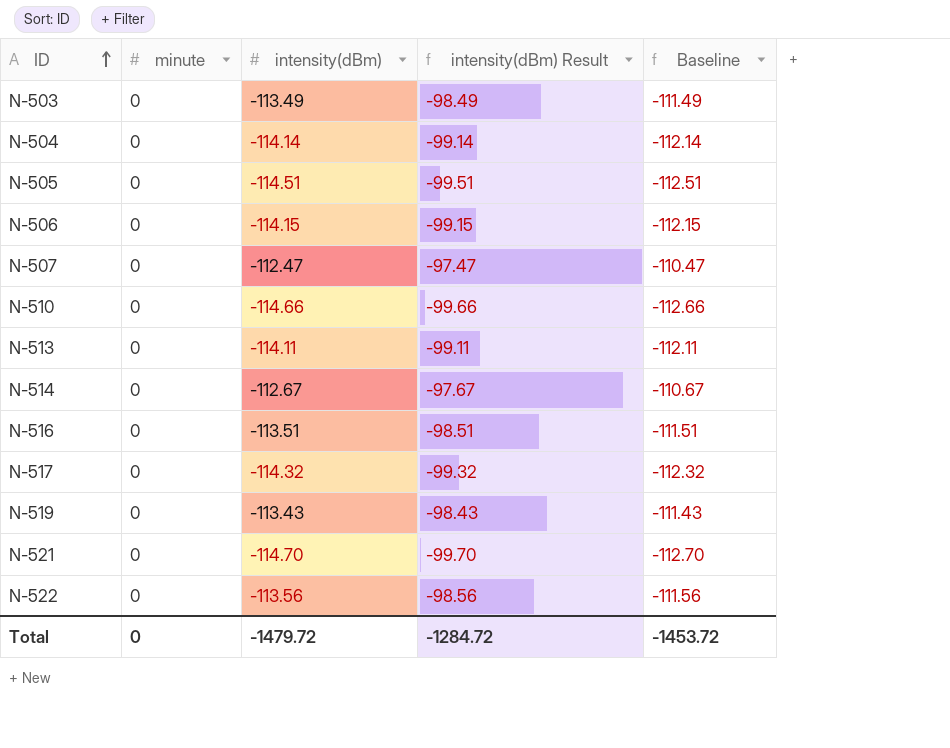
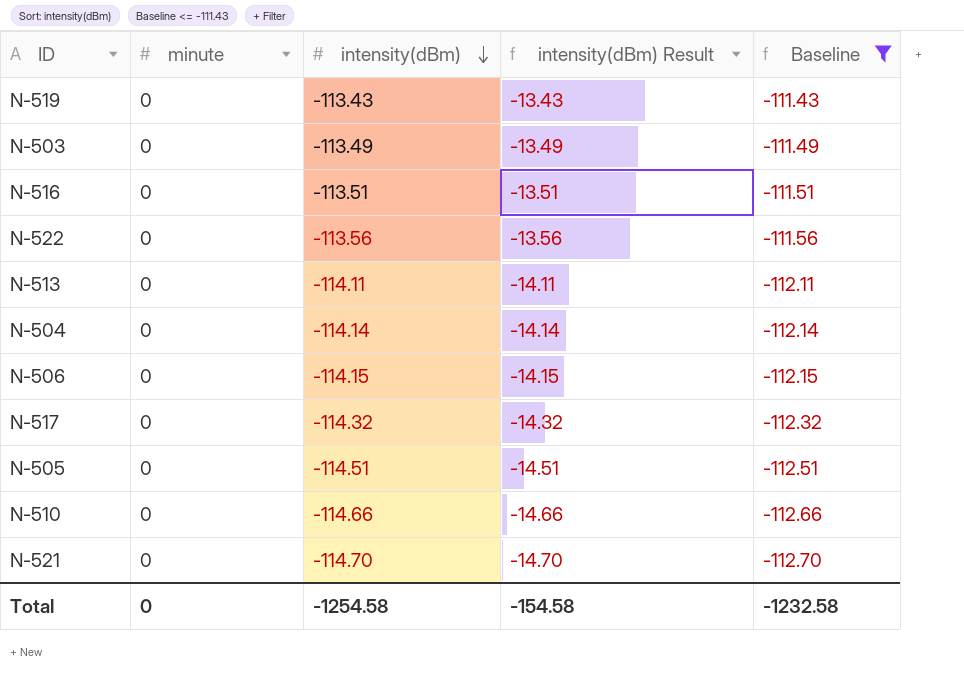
filter: none -> Baseline <= -111.43
row order: ID ascending -> intensity(dBm) descending
column intensity(dBm) Result | formula: [intensity(dBm)] + 15 -> [intensity(dBm)] + 100
Total | intensity(dBm): -1479.72 -> -1254.58
Total | intensity(dBm) Result: -1284.72 -> -154.58
Total | Baseline: -1453.72 -> -1232.58

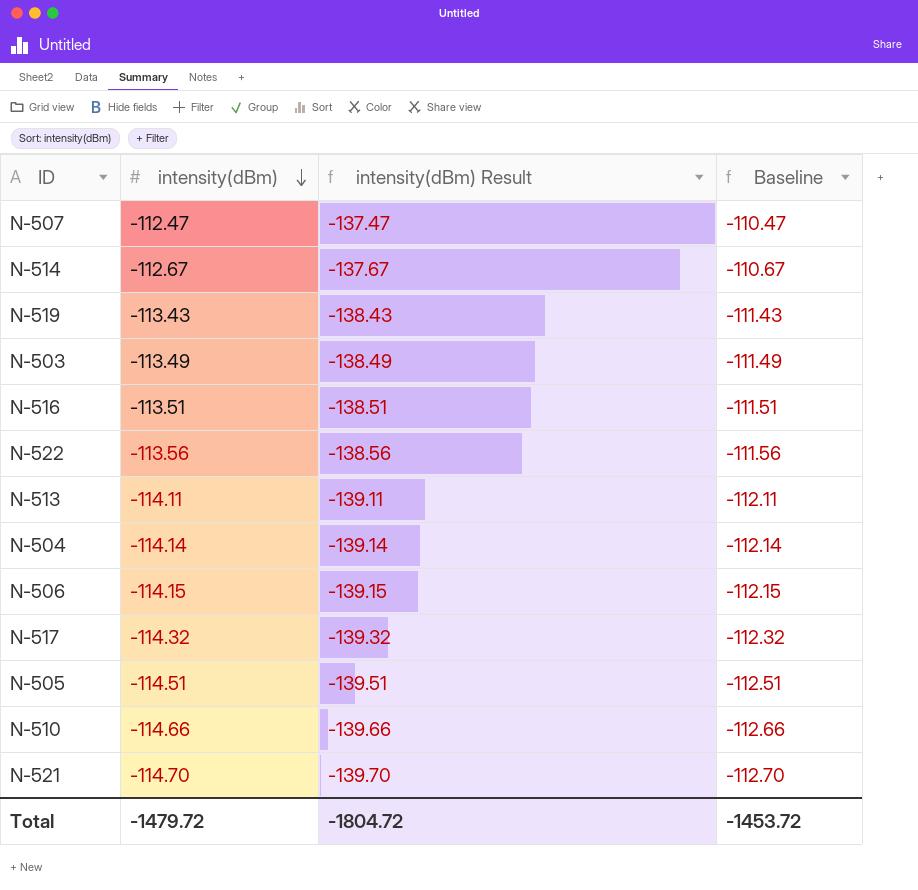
filter: Baseline <= -111.43 -> none
column minute | position: 2 -> none
column intensity(dBm) Result | formula: [intensity(dBm)] + 100 -> [intensity(dBm)] - 25
Total | intensity(dBm): -1254.58 -> -1479.72
Total | intensity(dBm) Result: -154.58 -> -1804.72
Total | Baseline: -1232.58 -> -1453.72

